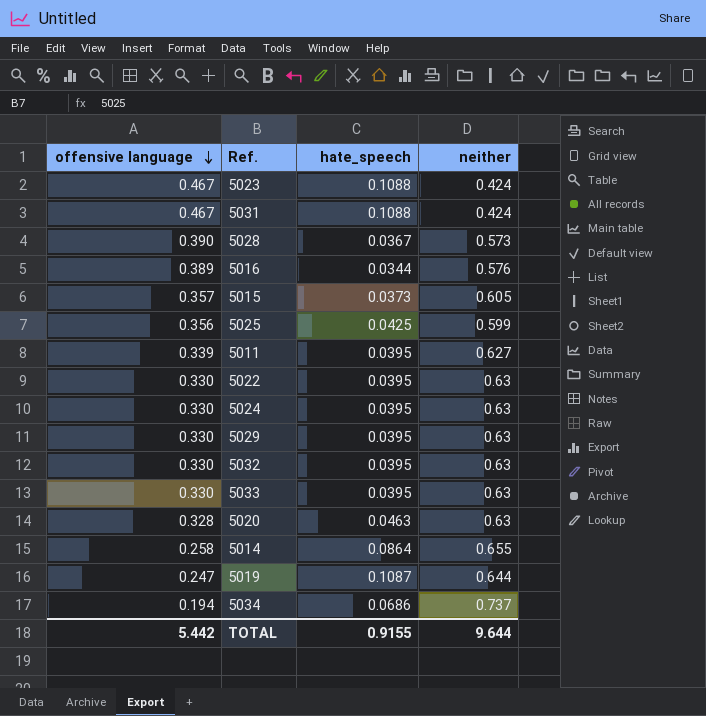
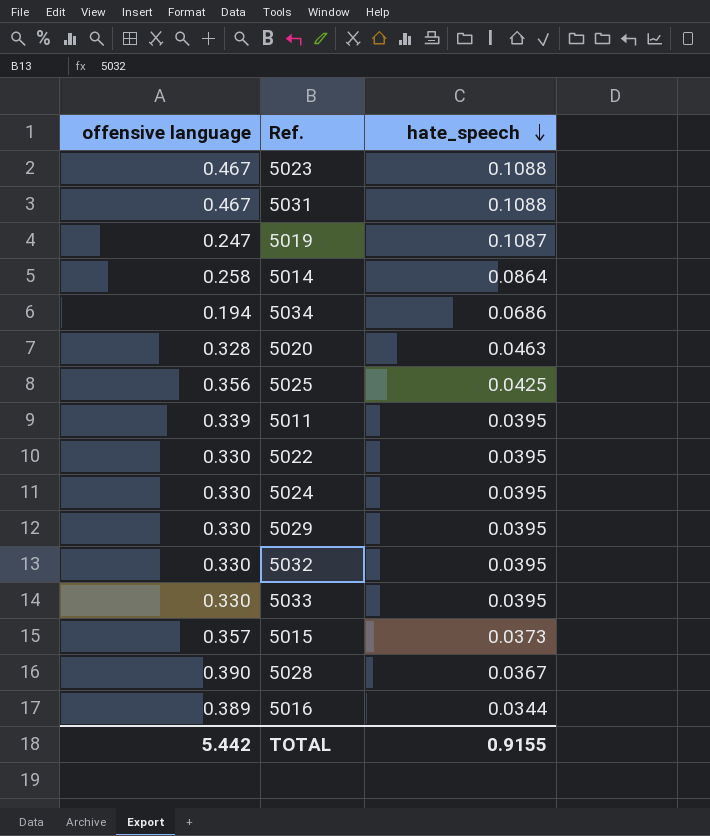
row order: offensive language descending -> hate_speech descending
column neither | position: 4 -> none

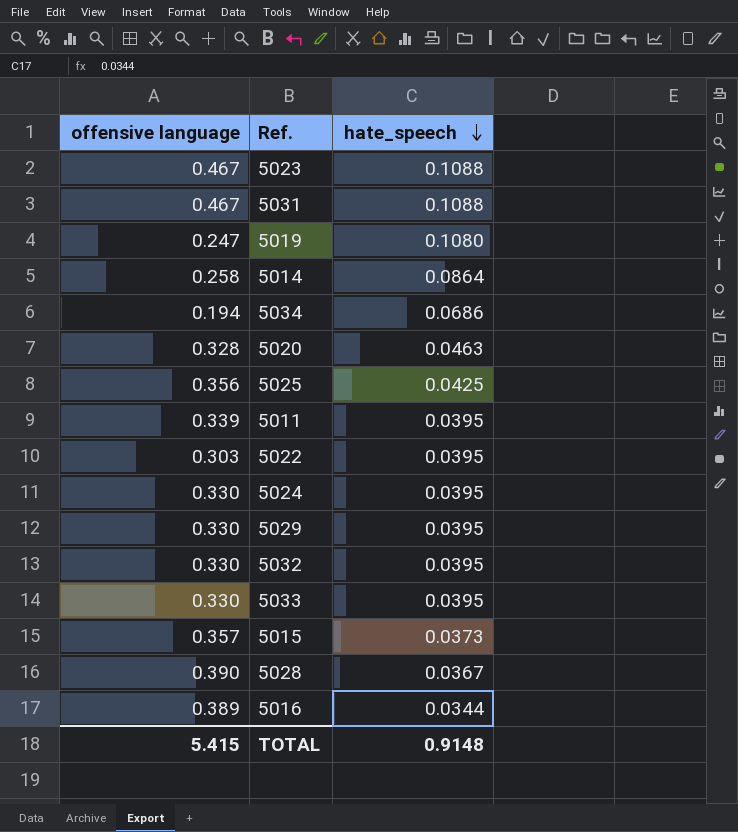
5019 | hate_speech: 0.1087 -> 0.1080
5022 | offensive language: 0.330 -> 0.303
TOTAL | offensive language: 5.442 -> 5.415
TOTAL | hate_speech: 0.9155 -> 0.9148

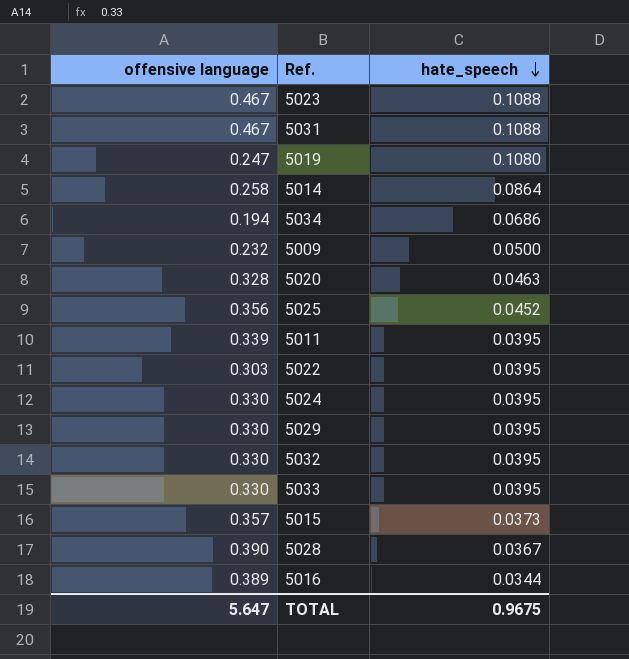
row 5009: none -> 0.232 | 0.0500
5025 | hate_speech: 0.0425 -> 0.0452
TOTAL | offensive language: 5.415 -> 5.647
TOTAL | hate_speech: 0.9148 -> 0.9675

